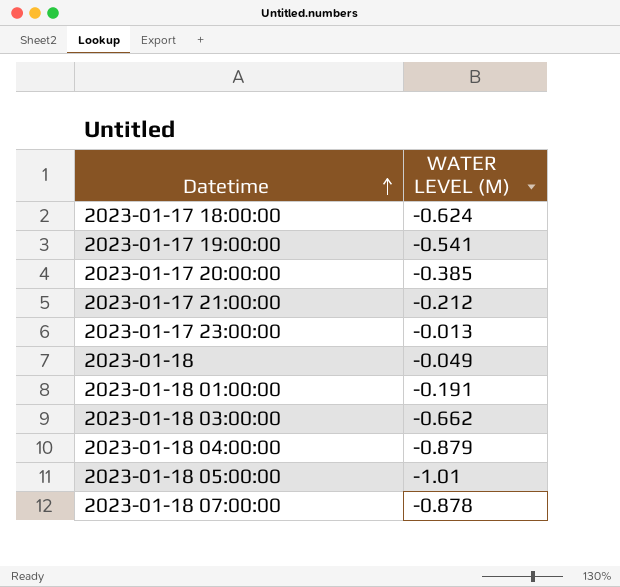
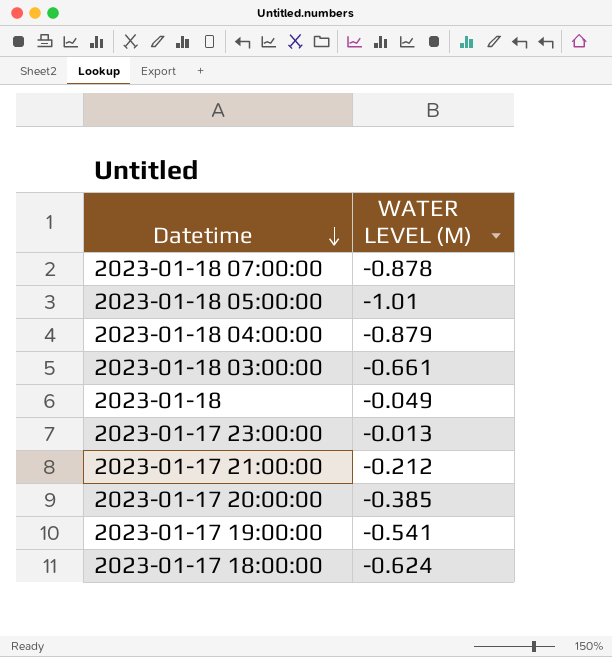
row order: Datetime ascending -> Datetime descending
row 2023-01-18 01:00:00: -0.191 -> none
2023-01-18 03:00:00 | WATER LEVEL (M): -0.662 -> -0.661

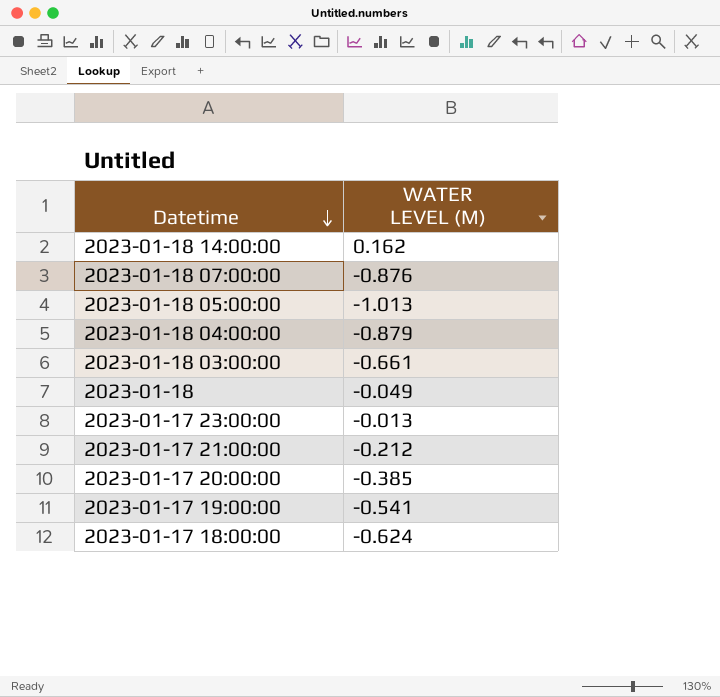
row 2023-01-18 14:00:00: none -> 0.162
2023-01-18 07:00:00 | WATER LEVEL (M): -0.878 -> -0.876
2023-01-18 05:00:00 | WATER LEVEL (M): -1.01 -> -1.013

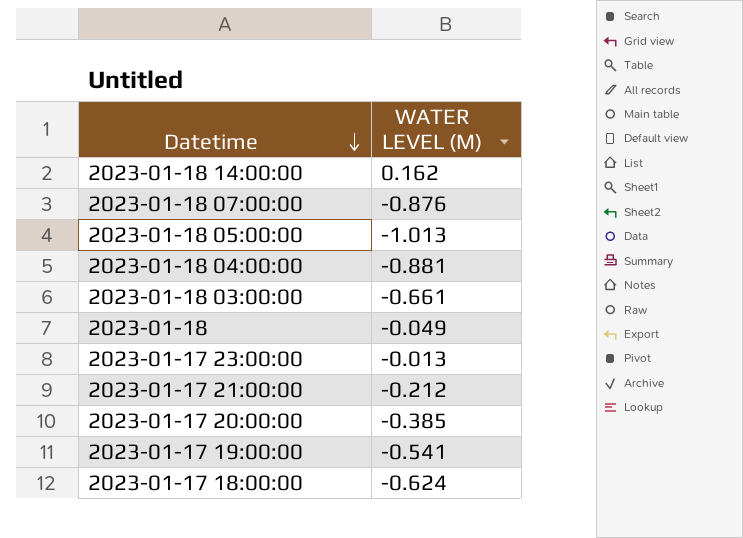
2023-01-18 04:00:00 | WATER LEVEL (M): -0.879 -> -0.881

